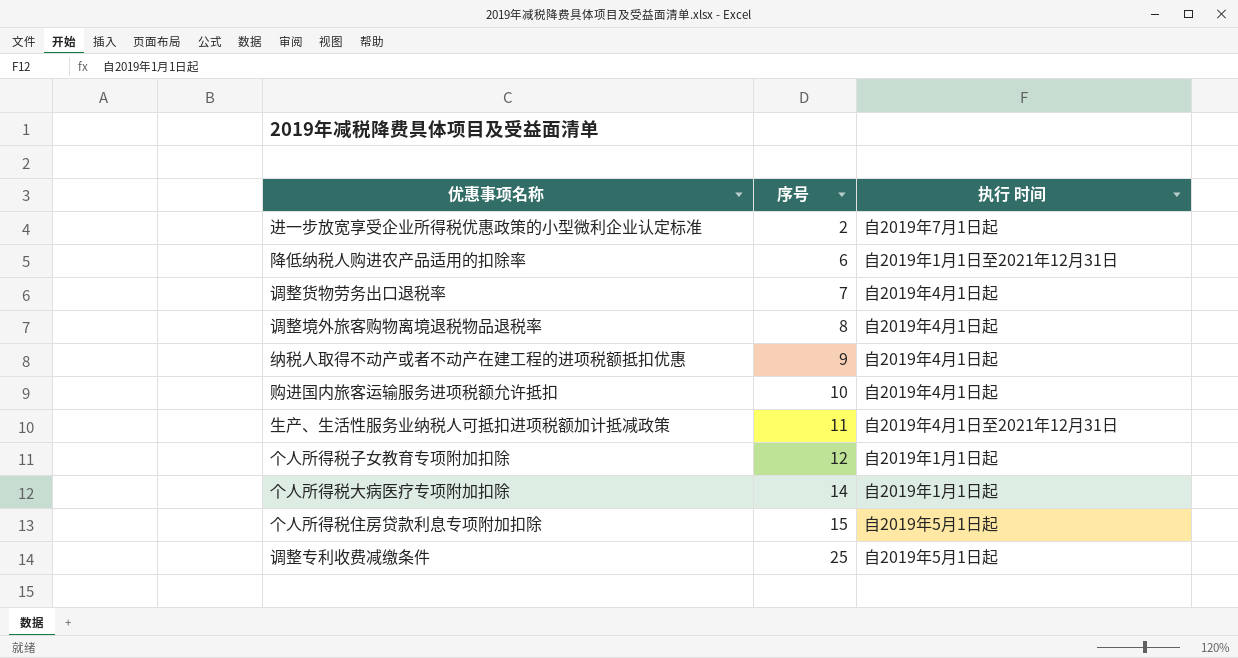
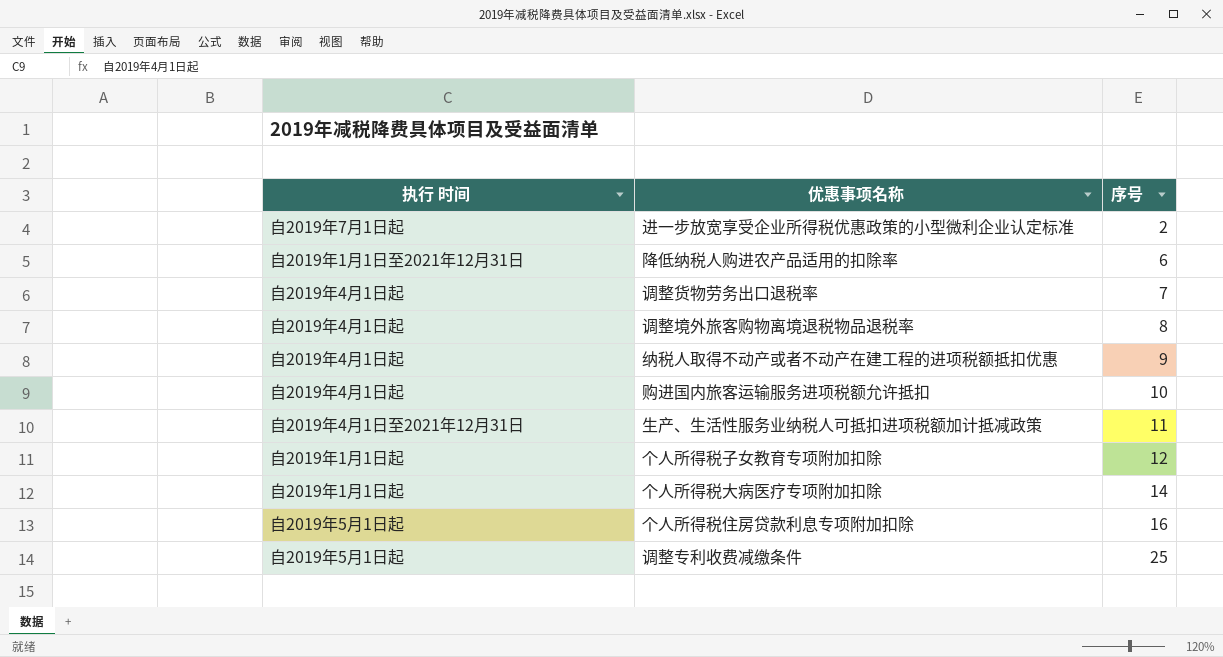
column 执行 时间 | position: 3 -> 1
个人所得税住房贷款利息专项附加扣除 | 序号: 15 -> 16

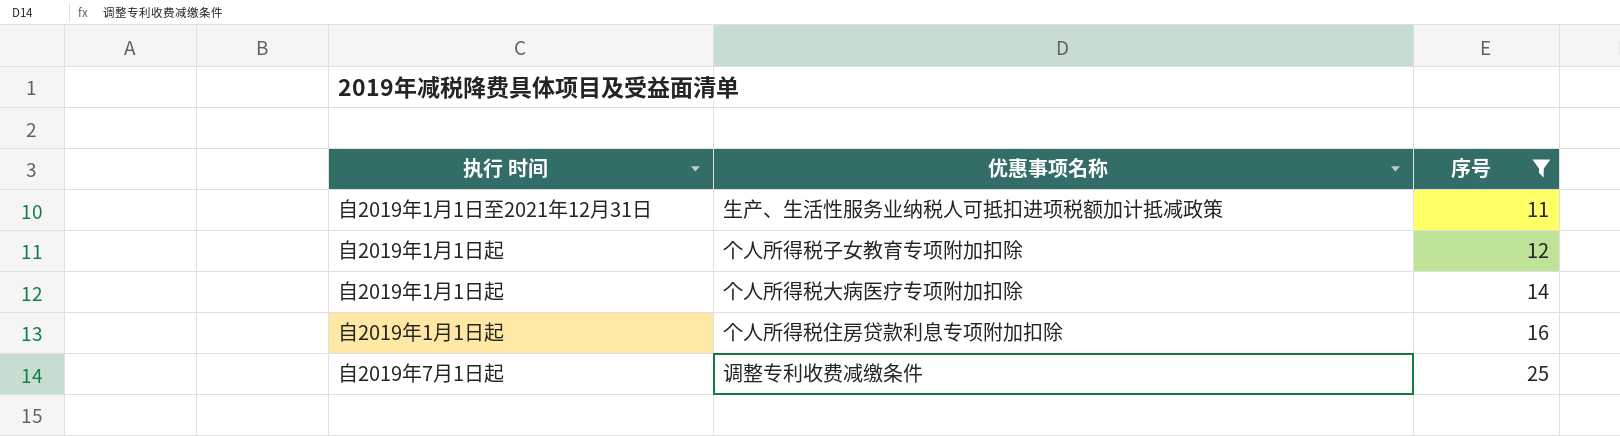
filter: none -> 序号 >= 11
生产、生活性服务业纳税人可抵扣进项税额加计抵减政策 | 执行 时间: 自2019年4月1日至2021年12月31日 -> 自2019年1月1日至2021年12月31日
个人所得税住房贷款利息专项附加扣除 | 执行 时间: 自2019年5月1日起 -> 自2019年1月1日起
调整专利收费减缴条件 | 执行 时间: 自2019年5月1日起 -> 自2019年7月1日起

